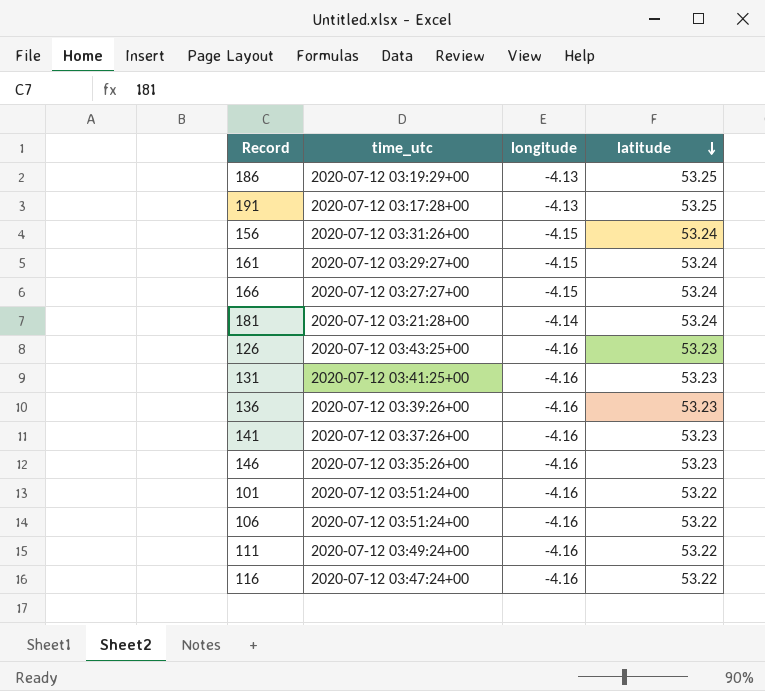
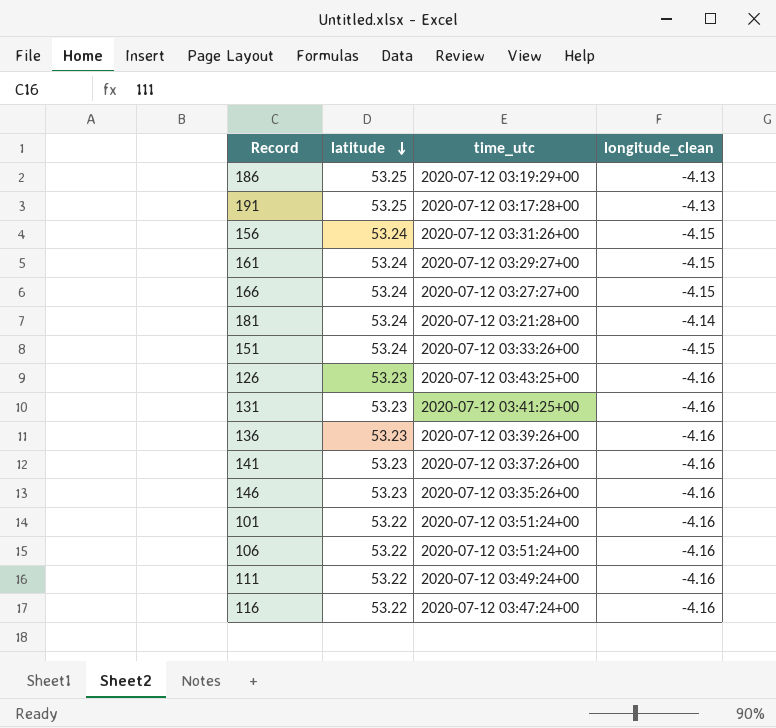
column latitude | position: 4 -> 2
column name: longitude -> longitude_clean
row 151: none -> 53.24 | 2020-07-12 03:33:26+00 | -4.15

